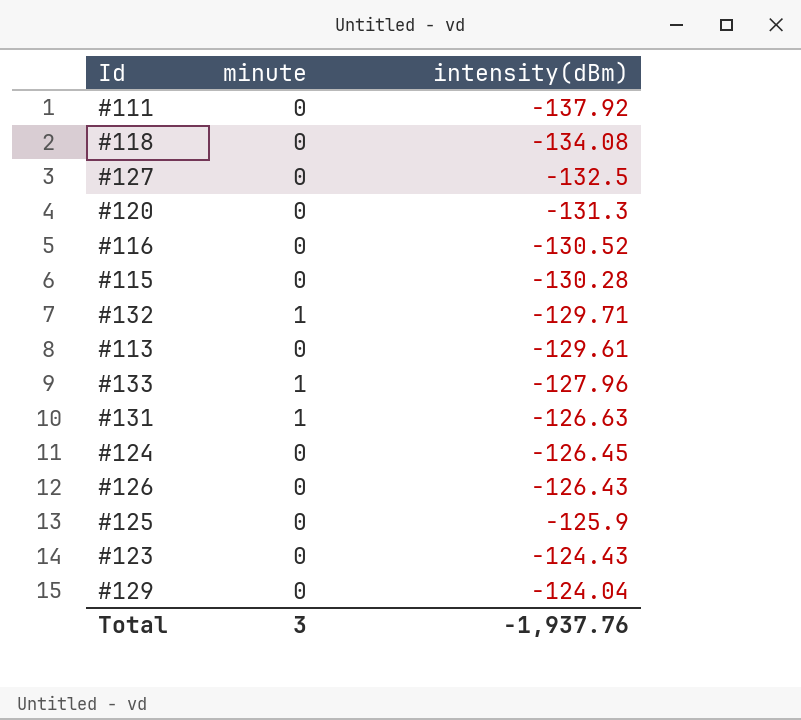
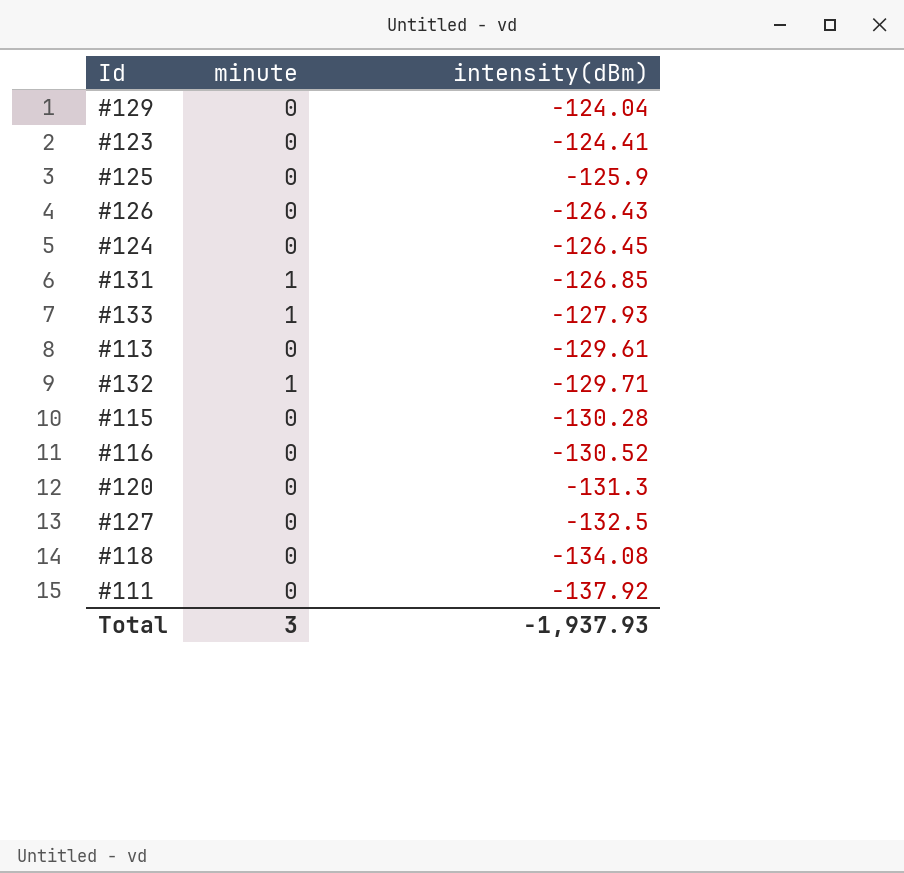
row order: intensity(dBm) ascending -> intensity(dBm) descending
#123 | intensity(dBm): -124.43 -> -124.41
#131 | intensity(dBm): -126.63 -> -126.85
#133 | intensity(dBm): -127.96 -> -127.93
Total | intensity(dBm): -1,937.76 -> -1,937.93

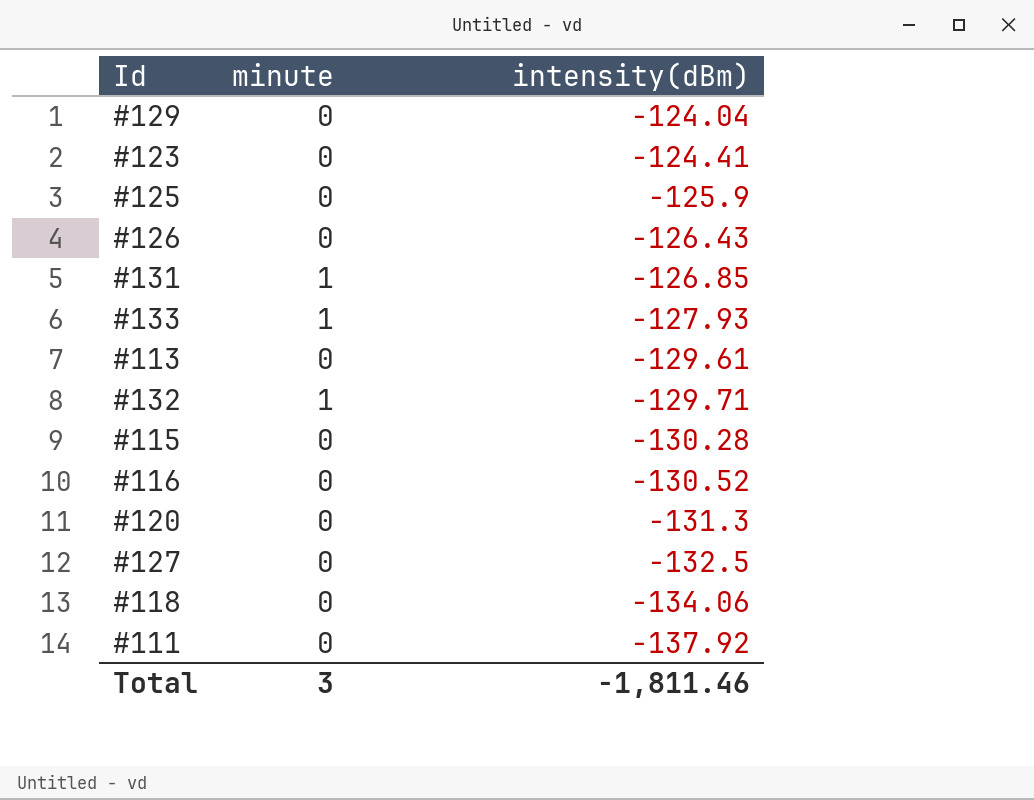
row #124: 0 | -126.45 -> none
#118 | intensity(dBm): -134.08 -> -134.06
Total | intensity(dBm): -1,937.93 -> -1,811.46

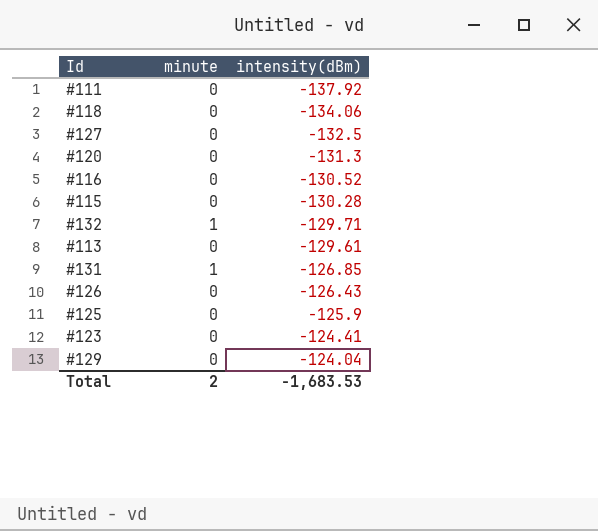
row order: intensity(dBm) descending -> intensity(dBm) ascending
row #133: 1 | -127.93 -> none
Total | minute: 3 -> 2
Total | intensity(dBm): -1,811.46 -> -1,683.53

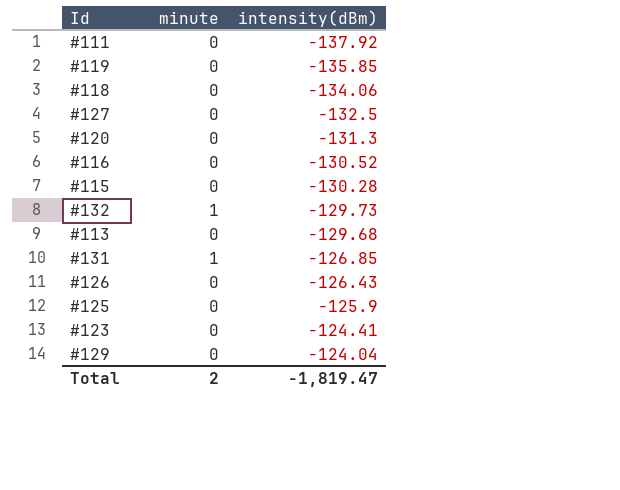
row #119: none -> 0 | -135.85
#132 | intensity(dBm): -129.71 -> -129.73
#113 | intensity(dBm): -129.61 -> -129.68
Total | intensity(dBm): -1,683.53 -> -1,819.47

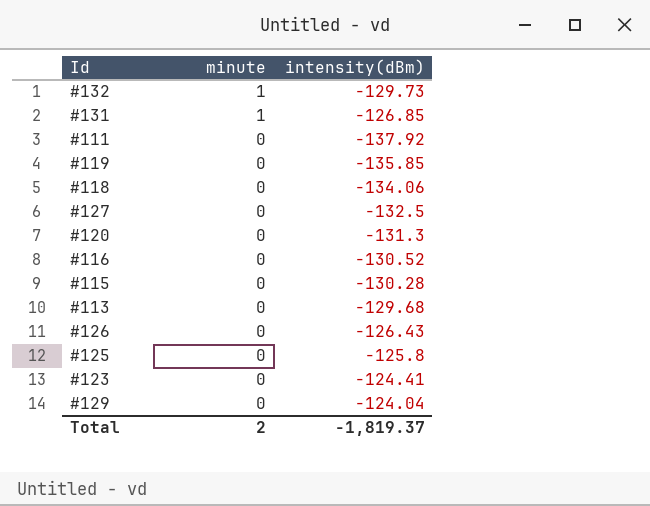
row order: intensity(dBm) ascending -> minute descending
#125 | intensity(dBm): -125.9 -> -125.8
Total | intensity(dBm): -1,819.47 -> -1,819.37

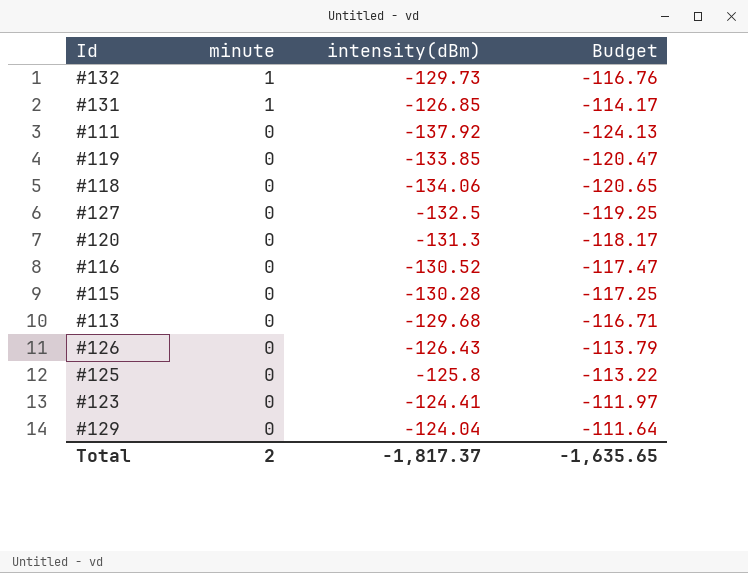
column Budget | formula: none -> [intensity(dBm)] * 0.9
#119 | intensity(dBm): -135.85 -> -133.85
Total | intensity(dBm): -1,819.37 -> -1,817.37

